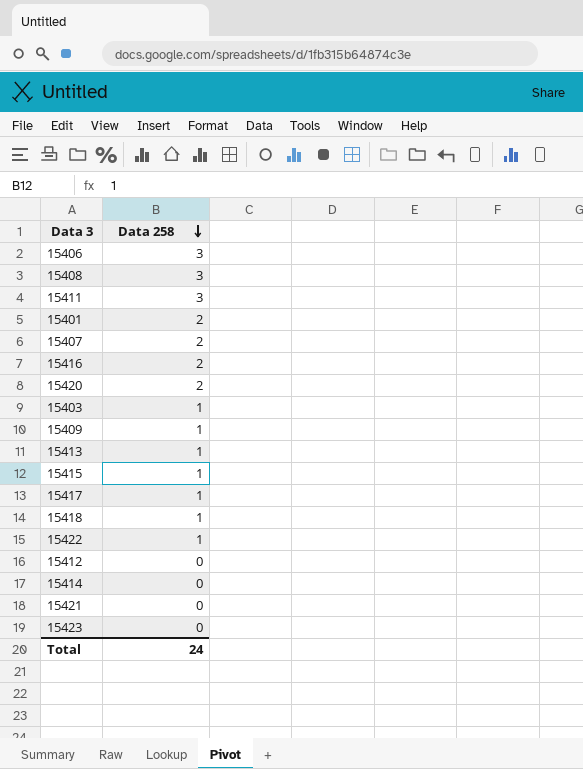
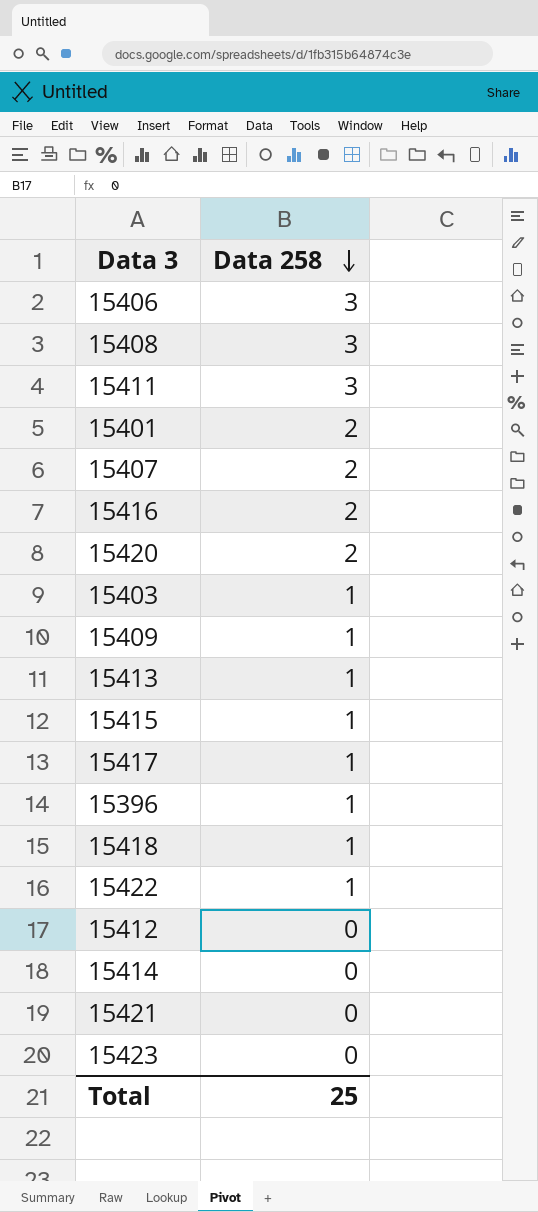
row 15396: none -> 1
Total | Data 258: 24 -> 25

